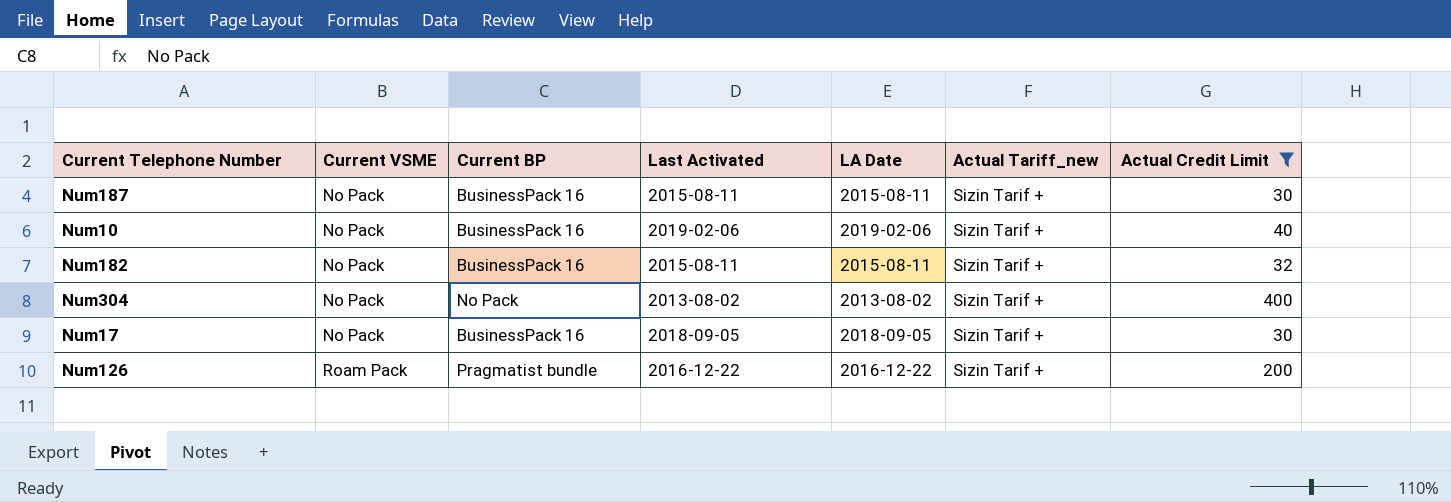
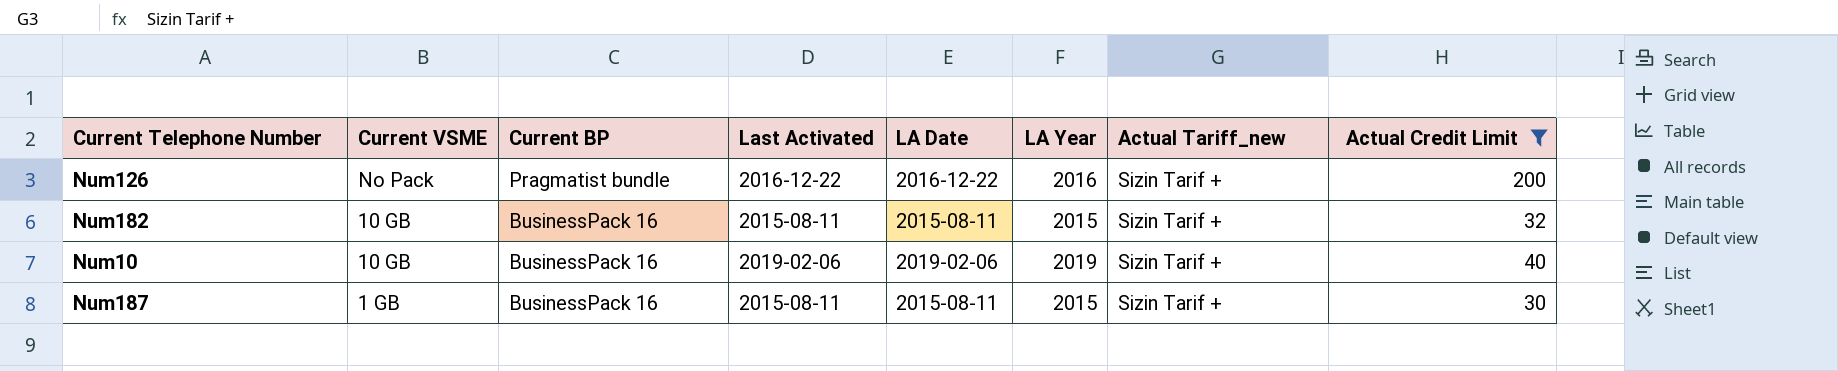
row order: Current VSME ascending -> Current VSME descending
column LA Year | position: none -> 6
row Num304: No Pack | No Pack | 2013-08-02 | 2013-08-02 | Sizin Tarif + | 400 -> none
row Num17: No Pack | BusinessPack 16 | 2018-09-05 | 2018-09-05 | Sizin Tarif + | 30 -> none
Num126 | Current VSME: Roam Pack -> No Pack
Num182 | Current VSME: No Pack -> 10 GB
Num10 | Current VSME: No Pack -> 10 GB
Num187 | Current VSME: No Pack -> 1 GB

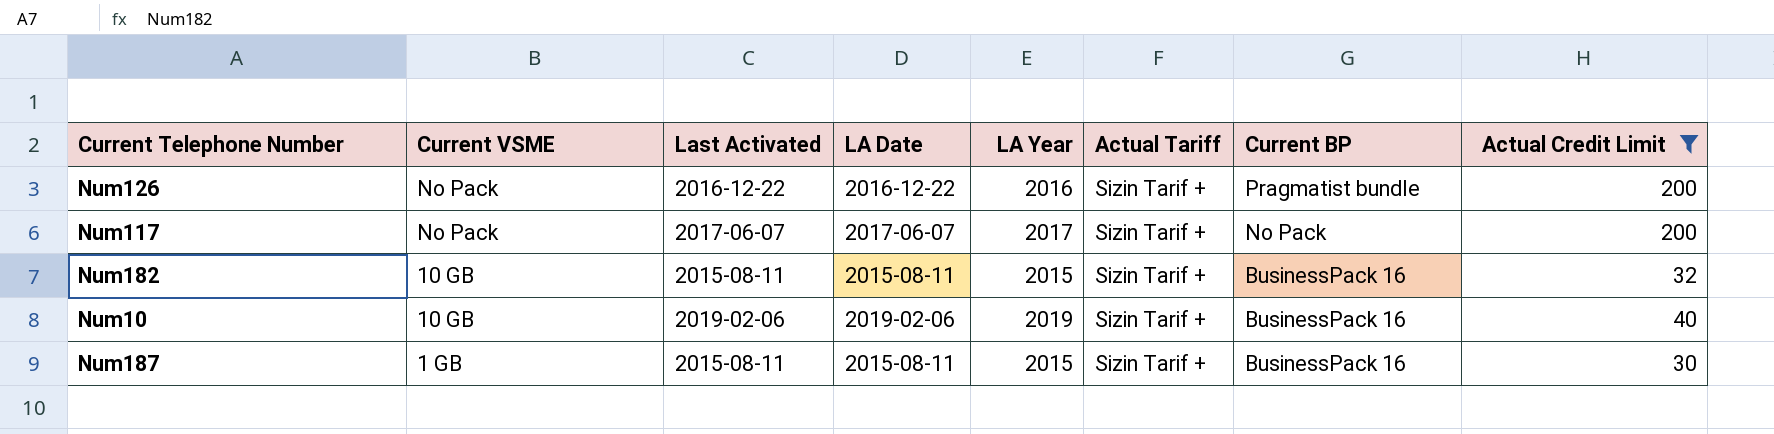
column name: Actual Tariff_new -> Actual Tariff
column Current BP | position: 3 -> 7
row Num117: none -> No Pack | 2017-06-07 | 2017-06-07 | 2017 | Sizin Tarif + | No Pack | 200

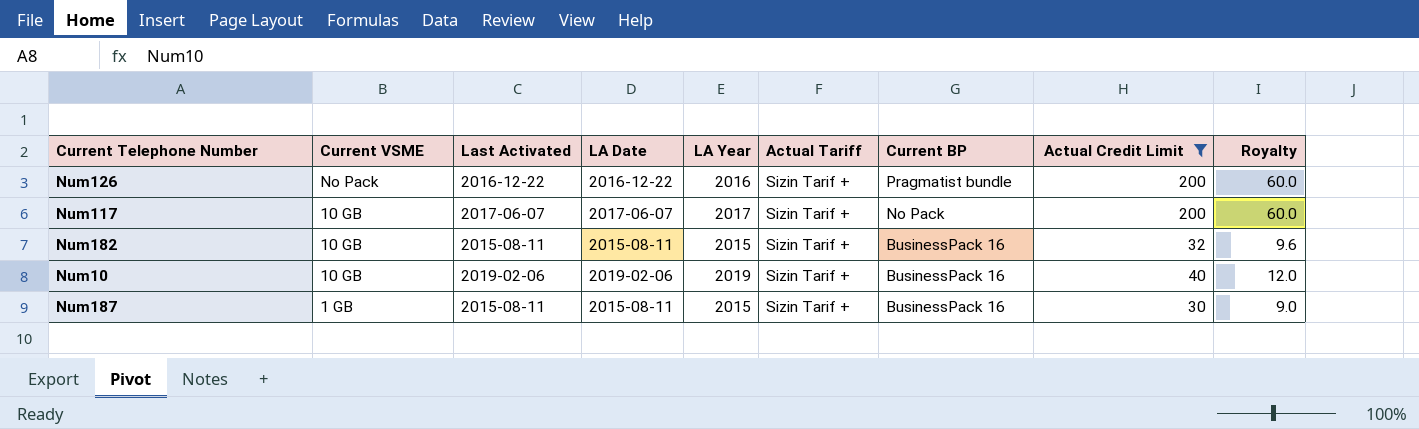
column Royalty | formula: none -> [Actual Credit Limit] * 0.3
Num117 | Current VSME: No Pack -> 10 GB

